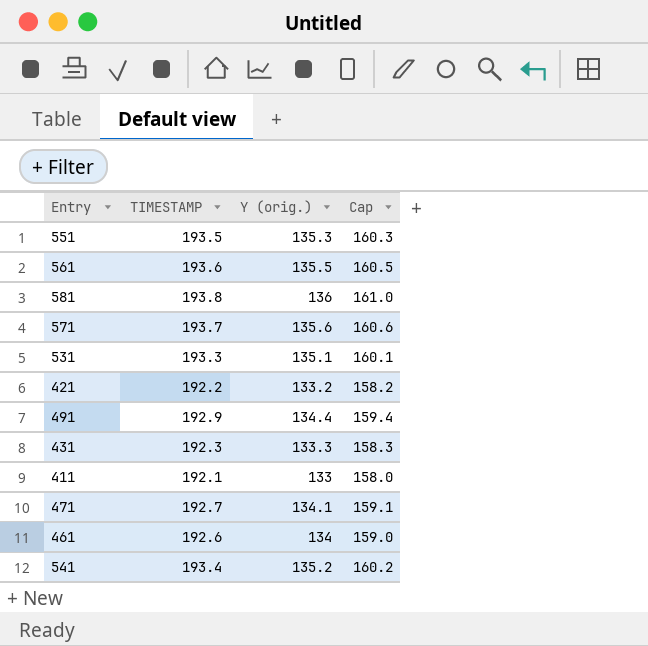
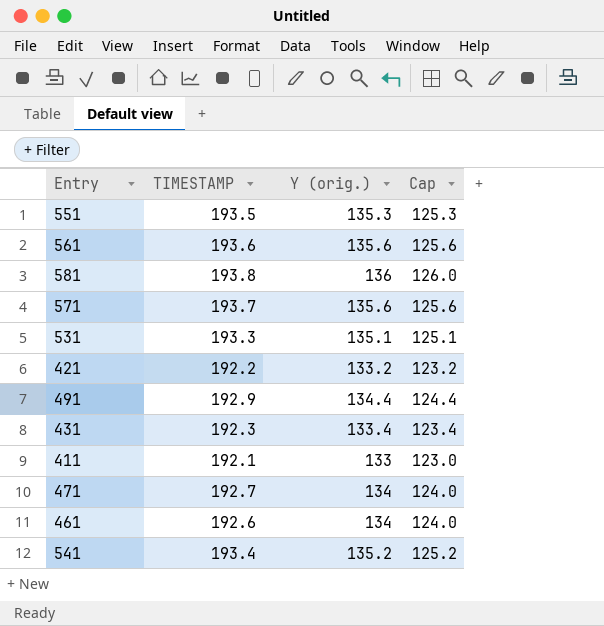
column Cap | formula: [Y (orig.)] + 25 -> [Y (orig.)] - 10
561 | Y (orig.): 135.5 -> 135.6
431 | Y (orig.): 133.3 -> 133.4
471 | Y (orig.): 134.1 -> 134

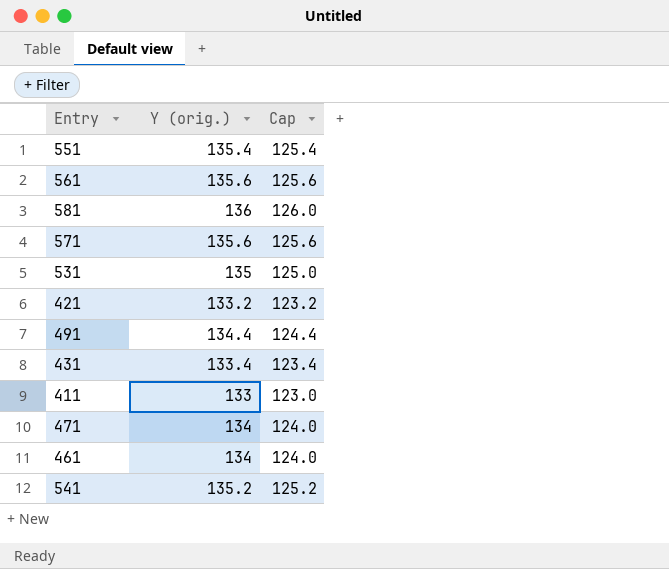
column TIMESTAMP | position: 2 -> none
551 | Y (orig.): 135.3 -> 135.4
551 | Cap: 125.3 -> 125.4
531 | Y (orig.): 135.1 -> 135
531 | Cap: 125.1 -> 125.0

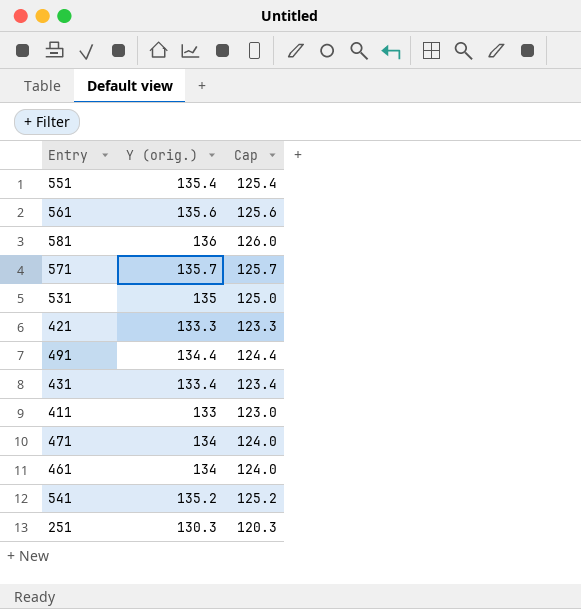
571 | Y (orig.): 135.6 -> 135.7
571 | Cap: 125.6 -> 125.7
421 | Y (orig.): 133.2 -> 133.3
421 | Cap: 123.2 -> 123.3
row 251: none -> 130.3 | 120.3

